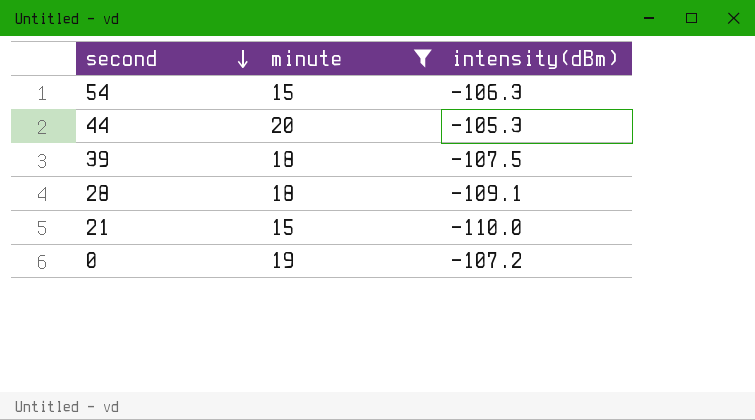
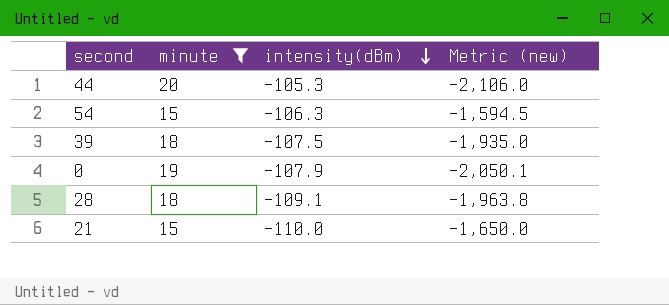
row order: second descending -> intensity(dBm) descending
column Metric (new) | formula: none -> [minute] * [intensity(dBm)]
0 | intensity(dBm): -107.2 -> -107.9

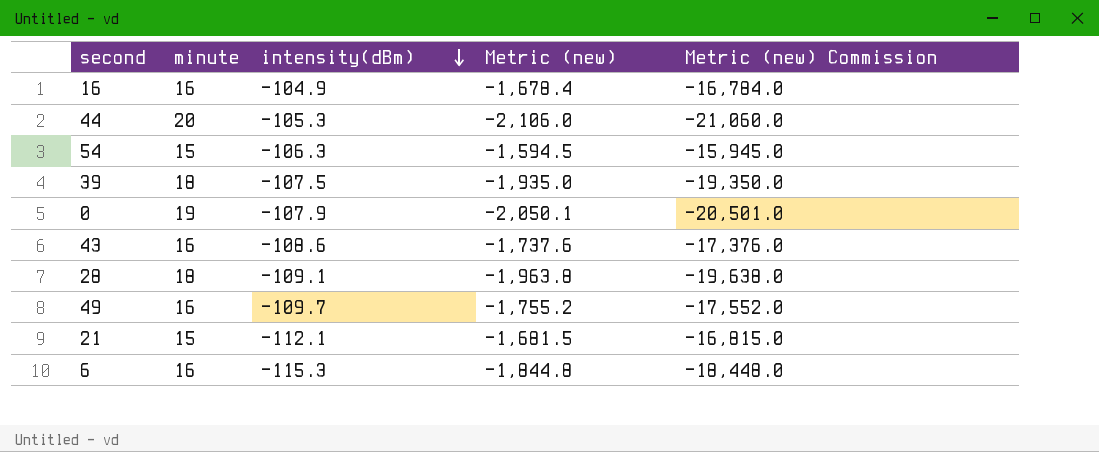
filter: minute != 16 -> none
column Metric (new) Commission | formula: none -> [Metric (new)] * 10
21 | intensity(dBm): -110.0 -> -112.1
21 | Metric (new): -1,650.0 -> -1,681.5

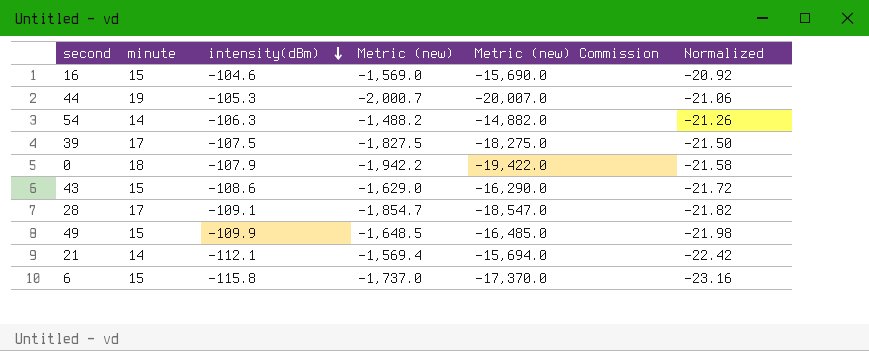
column Normalized | formula: none -> [intensity(dBm)] * 0.2
16 | minute: 16 -> 15
16 | intensity(dBm): -104.9 -> -104.6
16 | Metric (new): -1,678.4 -> -1,569.0
16 | Metric (new) Commission: -16,784.0 -> -15,690.0
44 | minute: 20 -> 19
44 | Metric (new): -2,106.0 -> -2,000.7
44 | Metric (new) Commission: -21,060.0 -> -20,007.0
54 | minute: 15 -> 14
54 | Metric (new): -1,594.5 -> -1,488.2
54 | Metric (new) Commission: -15,945.0 -> -14,882.0
39 | minute: 18 -> 17
39 | Metric (new): -1,935.0 -> -1,827.5
39 | Metric (new) Commission: -19,350.0 -> -18,275.0
0 | minute: 19 -> 18
0 | Metric (new): -2,050.1 -> -1,942.2
0 | Metric (new) Commission: -20,501.0 -> -19,422.0
43 | minute: 16 -> 15
43 | Metric (new): -1,737.6 -> -1,629.0
43 | Metric (new) Commission: -17,376.0 -> -16,290.0
28 | minute: 18 -> 17
28 | Metric (new): -1,963.8 -> -1,854.7
28 | Metric (new) Commission: -19,638.0 -> -18,547.0
49 | minute: 16 -> 15
49 | intensity(dBm): -109.7 -> -109.9
49 | Metric (new): -1,755.2 -> -1,648.5
49 | Metric (new) Commission: -17,552.0 -> -16,485.0
21 | minute: 15 -> 14
21 | Metric (new): -1,681.5 -> -1,569.4
21 | Metric (new) Commission: -16,815.0 -> -15,694.0
6 | minute: 16 -> 15
6 | intensity(dBm): -115.3 -> -115.8
6 | Metric (new): -1,844.8 -> -1,737.0
6 | Metric (new) Commission: -18,448.0 -> -17,370.0

